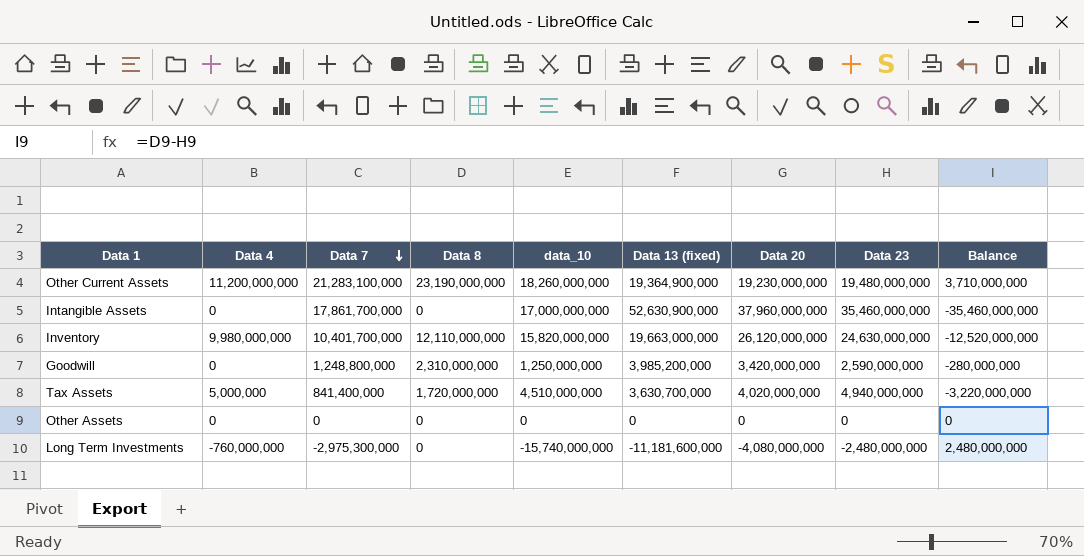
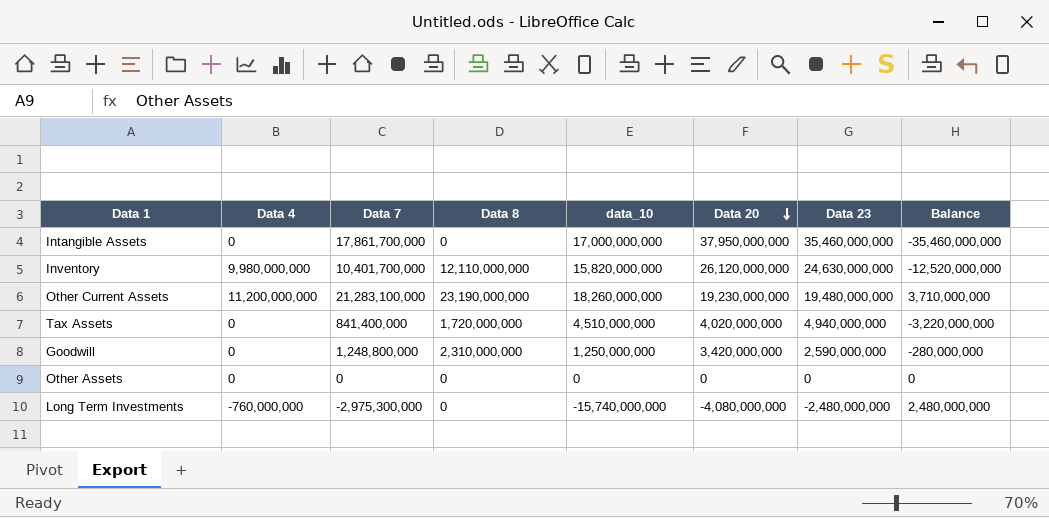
row order: Data 7 descending -> Data 20 descending
column Data 13 (fixed) | position: 6 -> none
Intangible Assets | Data 20: 37,960,000,000 -> 37,950,000,000
Tax Assets | Data 4: 5,000,000 -> 0

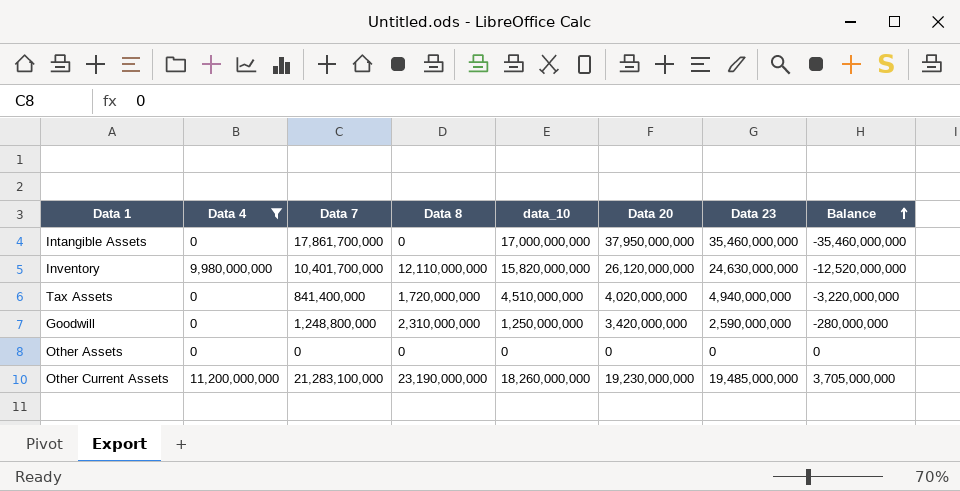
filter: none -> Data 4 != -760,000,000
row order: Data 20 descending -> Balance ascending
Other Current Assets | Data 23: 19,480,000,000 -> 19,485,000,000
Other Current Assets | Balance: 3,710,000,000 -> 3,705,000,000

